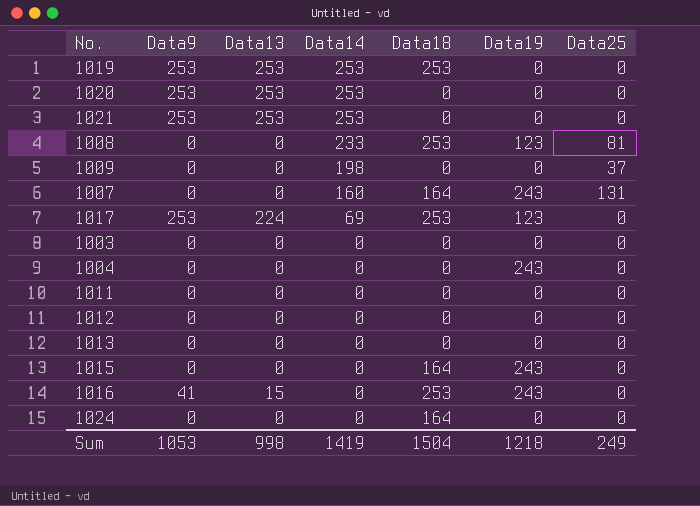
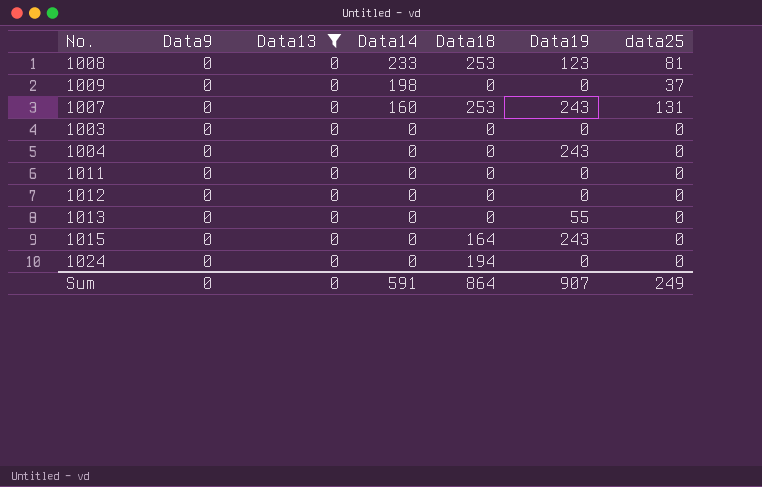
filter: none -> Data13 = 0
column name: Data25 -> data25
1007 | Data18: 164 -> 253
1013 | Data19: 0 -> 55
1024 | Data18: 164 -> 194
Sum | Data9: 1053 -> 0
Sum | Data13: 998 -> 0
Sum | Data14: 1419 -> 591
Sum | Data18: 1504 -> 864
Sum | Data19: 1218 -> 907

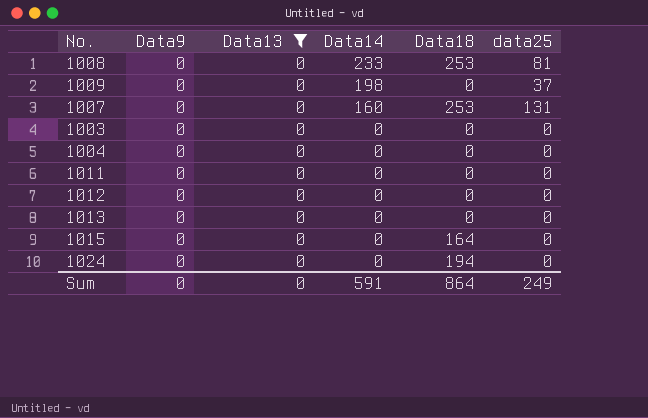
column Data19 | position: 6 -> none

